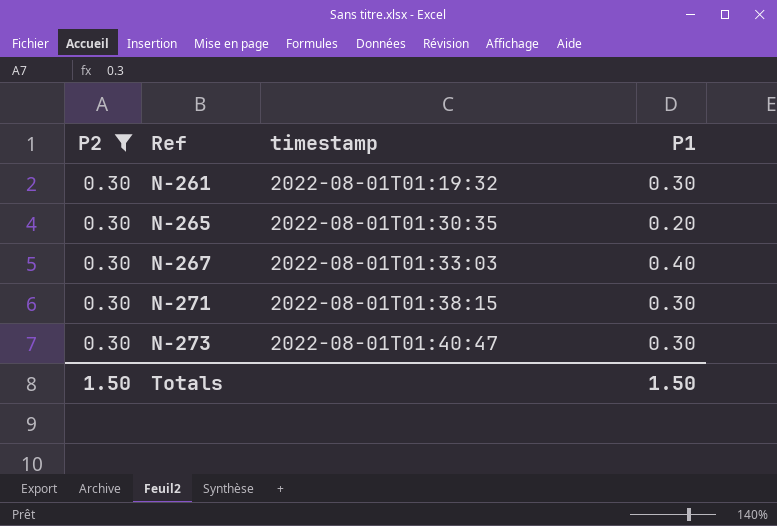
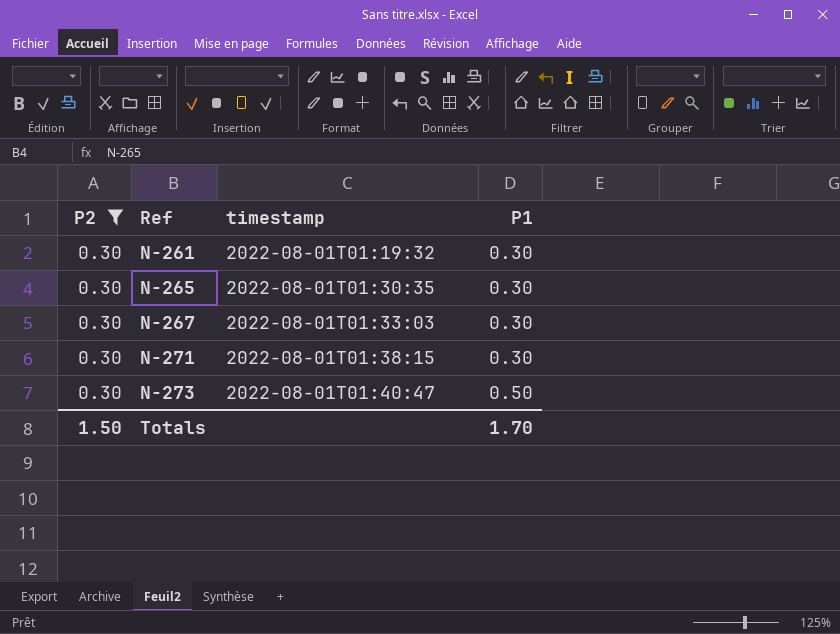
N-265 | P1: 0.20 -> 0.30
N-267 | P1: 0.40 -> 0.30
N-273 | P1: 0.30 -> 0.50
Totals | P1: 1.50 -> 1.70

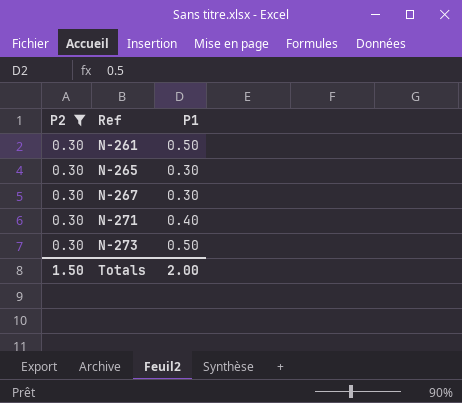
column timestamp | position: 3 -> none
N-261 | P1: 0.30 -> 0.50
N-271 | P1: 0.30 -> 0.40
Totals | P1: 1.70 -> 2.00

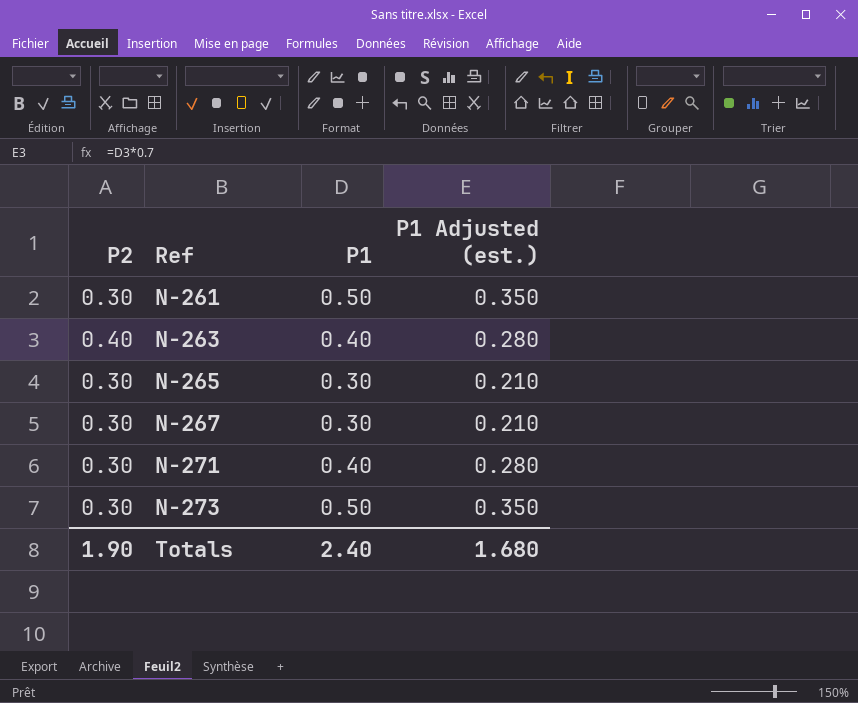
filter: P2 = 0.30 -> none
column P1 Adjusted (est.) | formula: none -> [P1] * 0.7
Totals | P2: 1.50 -> 1.90
Totals | P1: 2.00 -> 2.40

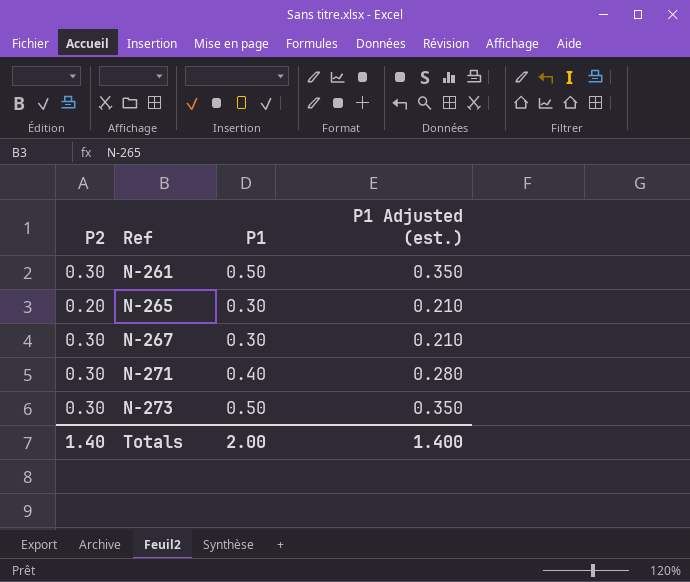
row N-263: 0.40 | 0.40 | 0.280 -> none
N-265 | P2: 0.30 -> 0.20
Totals | P2: 1.90 -> 1.40
Totals | P1: 2.40 -> 2.00
Totals | P1 Adjusted (est.): 1.680 -> 1.400

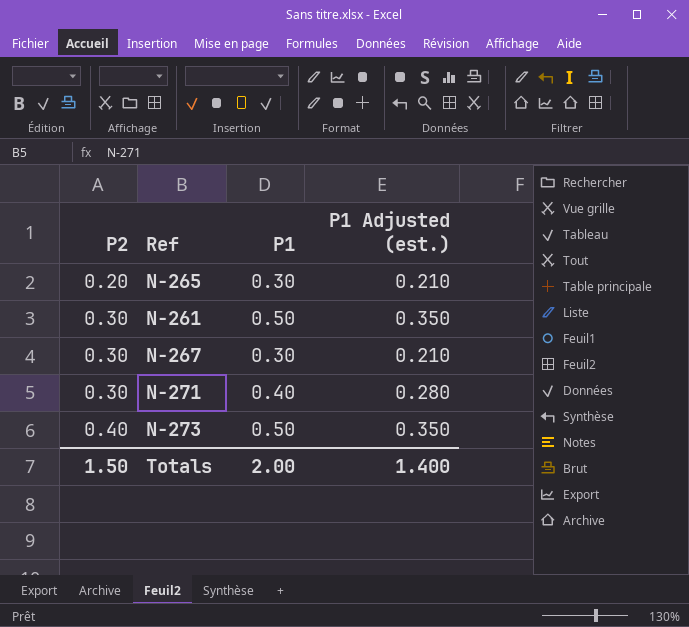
row order: Ref ascending -> P2 ascending
N-273 | P2: 0.30 -> 0.40
Totals | P2: 1.40 -> 1.50

